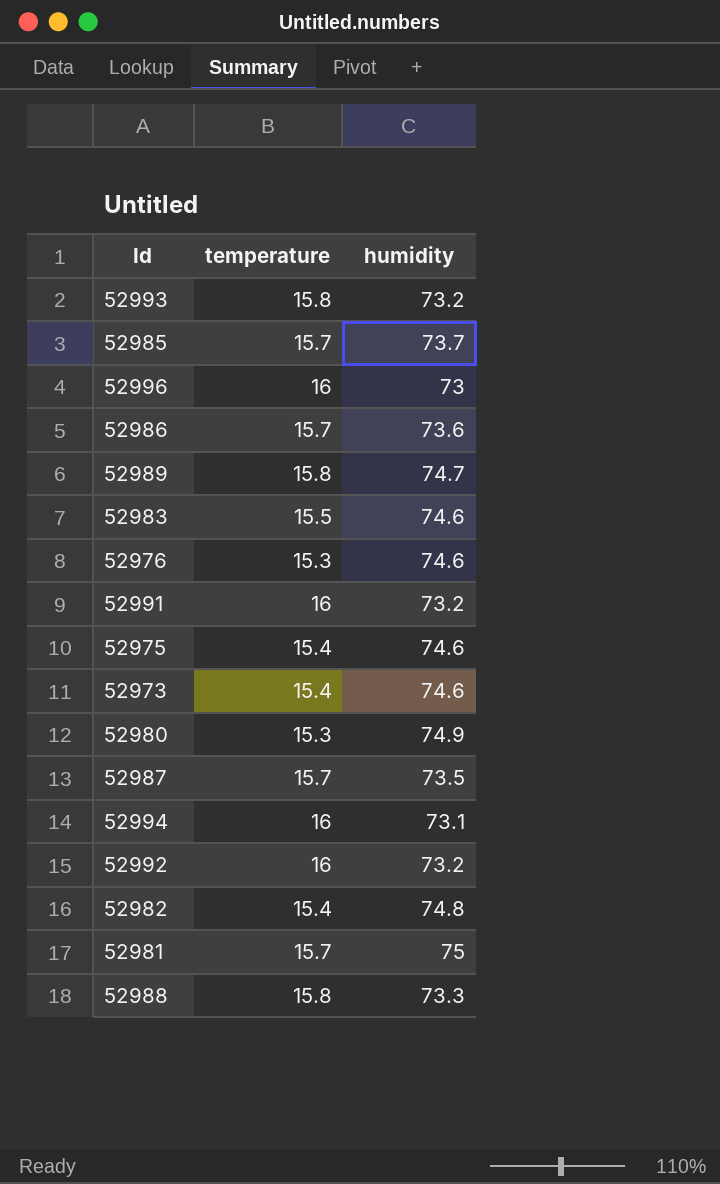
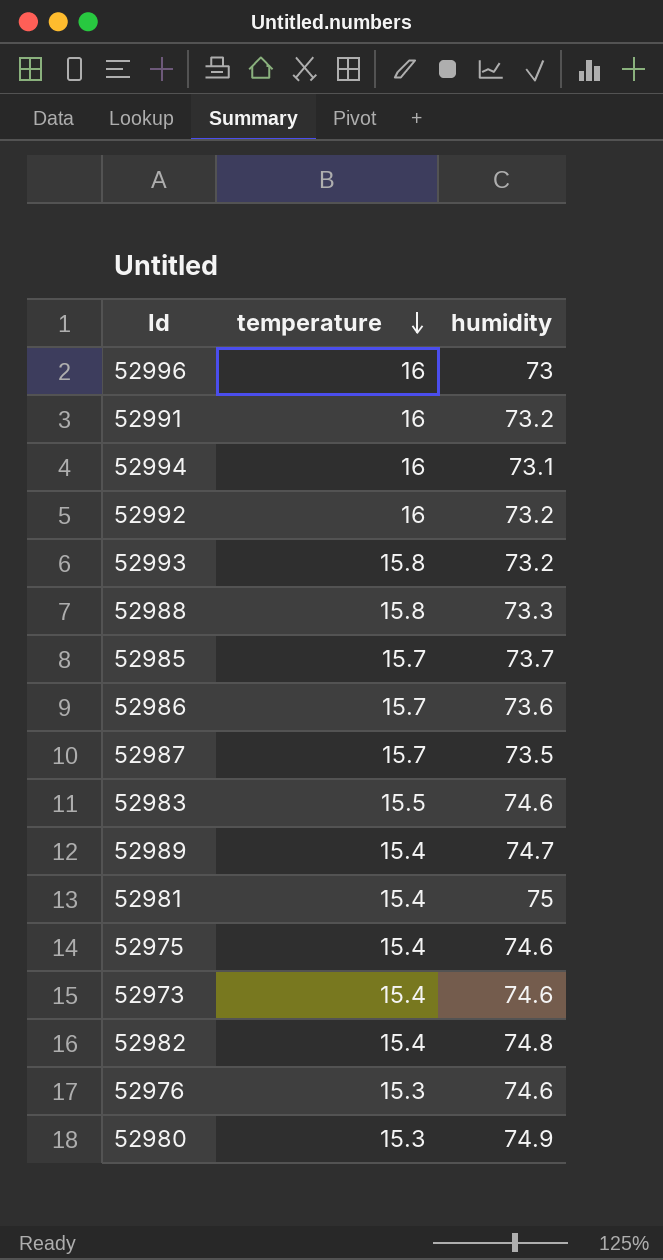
row order: none -> temperature descending
52989 | temperature: 15.8 -> 15.4
52981 | temperature: 15.7 -> 15.4

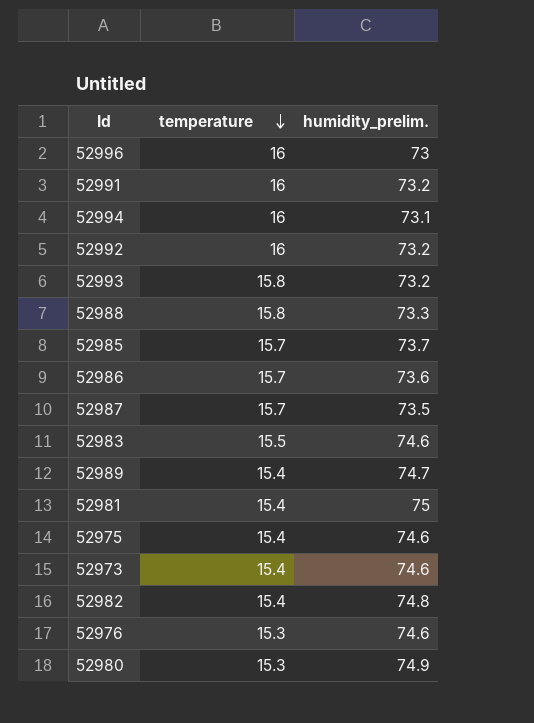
column name: humidity -> humidity_prelim.

